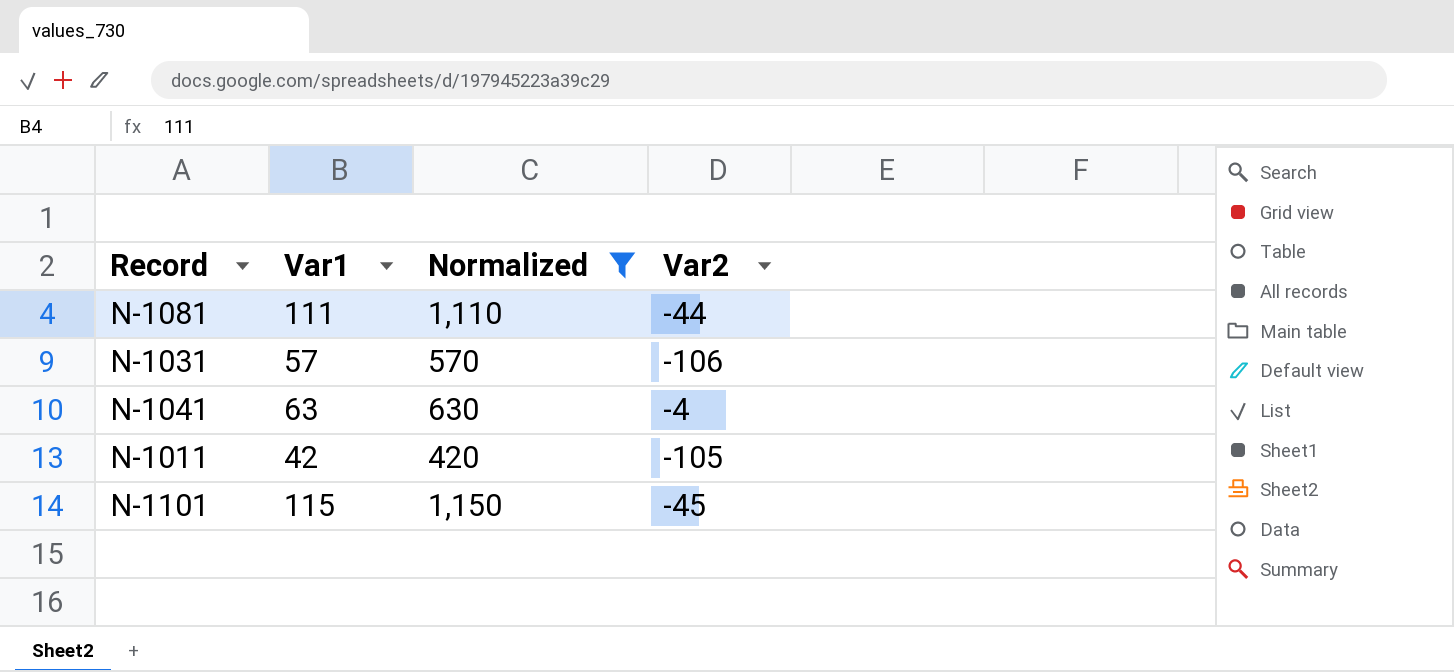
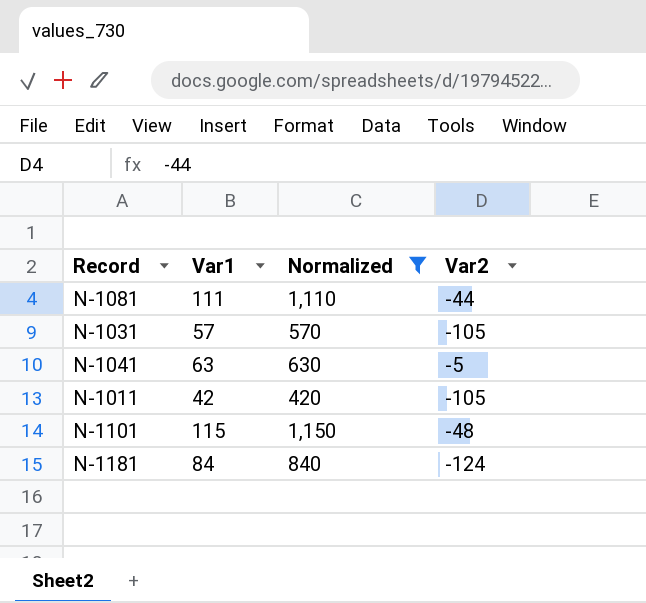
N-1031 | Var2: -106 -> -105
N-1041 | Var2: -4 -> -5
N-1101 | Var2: -45 -> -48
row N-1181: none -> 84 | 840 | -124

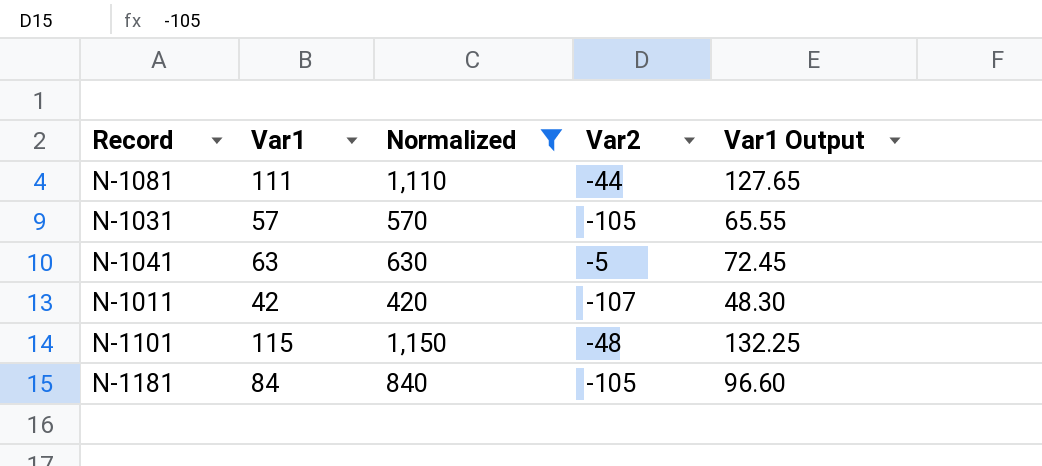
column Var1 Output | formula: none -> [Var1] * 1.15
N-1011 | Var2: -105 -> -107
N-1181 | Var2: -124 -> -105

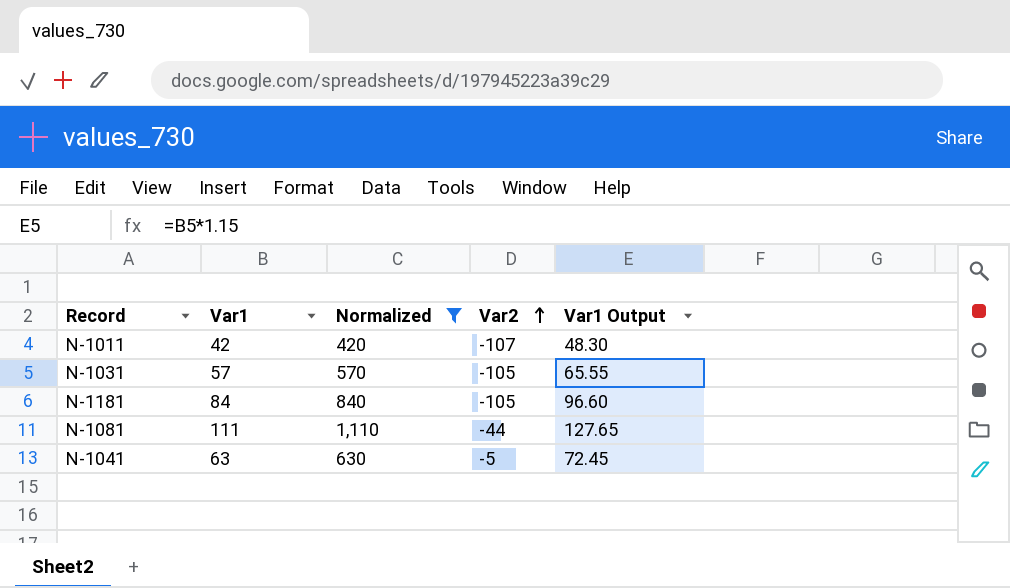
row order: none -> Var2 ascending
row N-1101: 115 | 1,150 | -48 | 132.25 -> none

